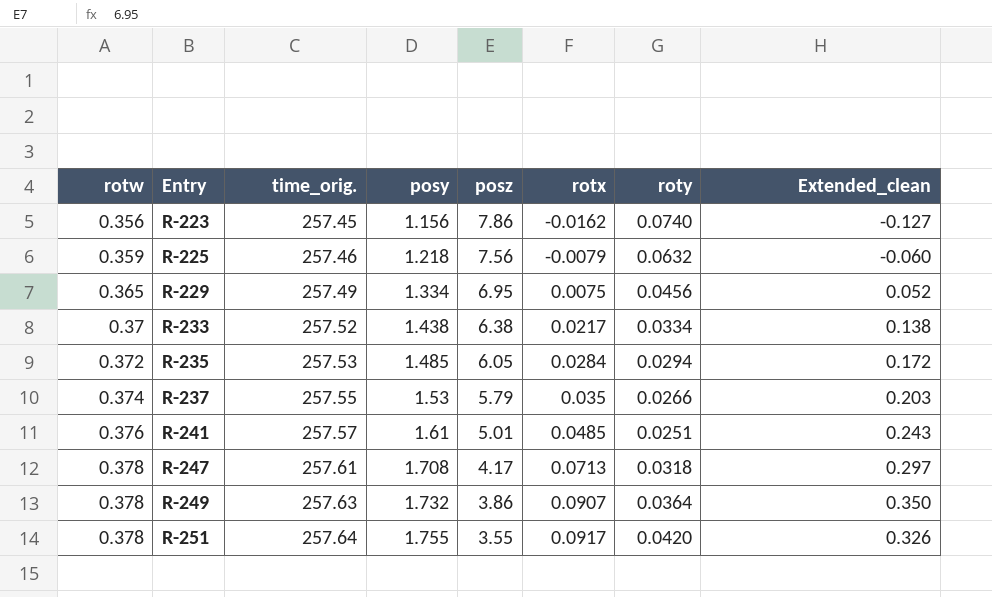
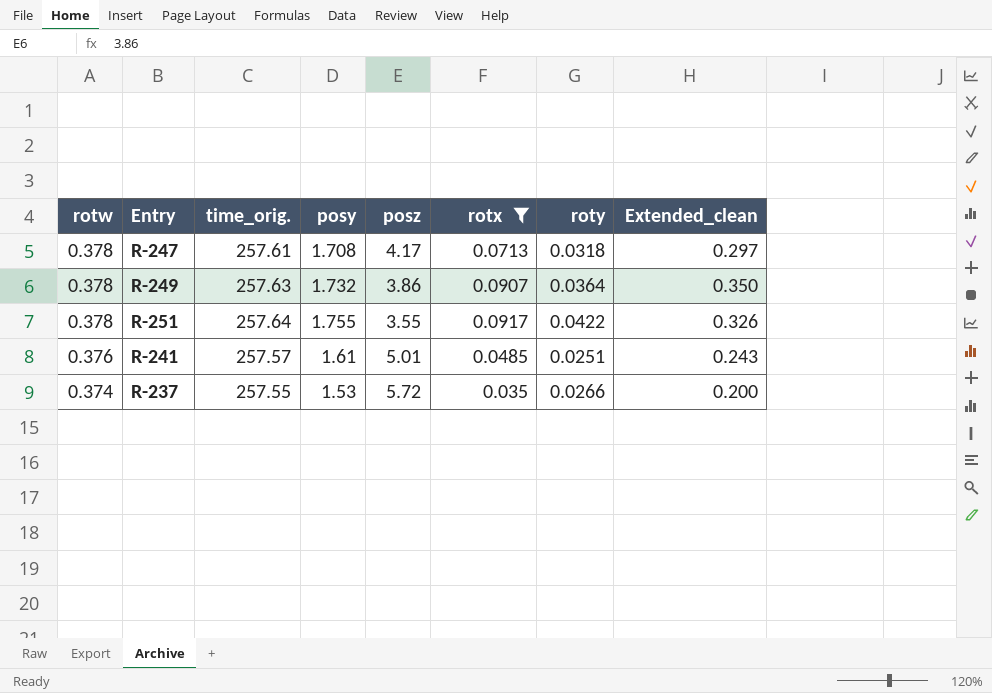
filter: none -> rotx >= 0.035
row order: rotw ascending -> rotw descending
R-251 | roty: 0.0420 -> 0.0422
R-237 | posz: 5.79 -> 5.72
R-237 | Extended_clean: 0.203 -> 0.200

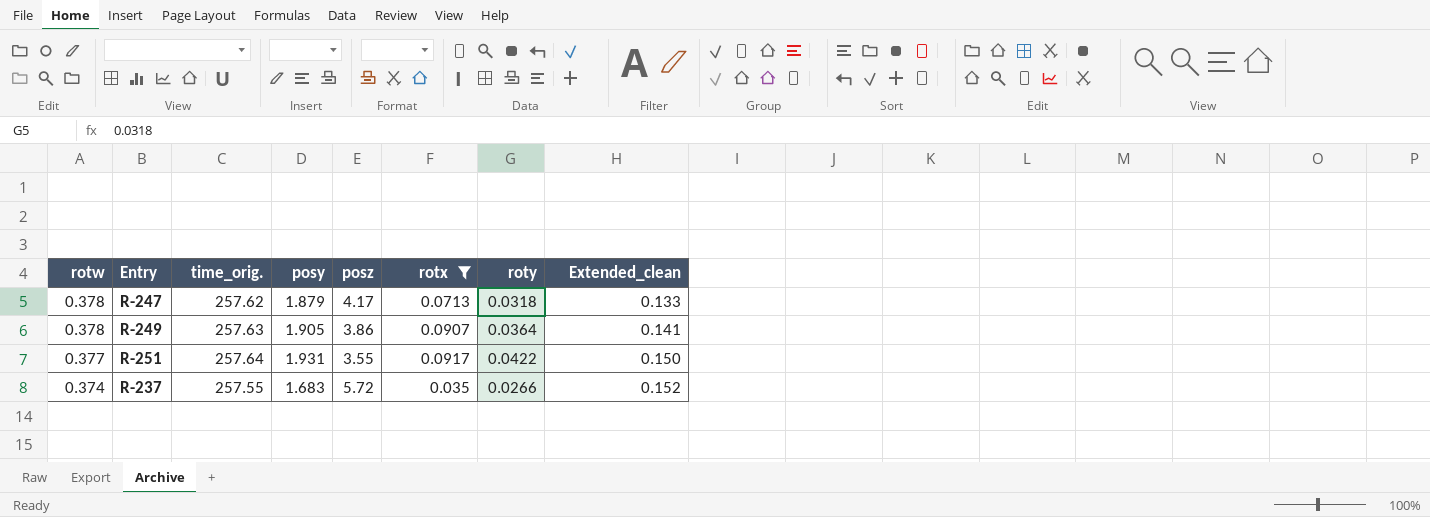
column Extended_clean | formula: [posz] * [rotx] -> [posz] * [roty]
row R-241: 0.376 | 257.57 | 1.61 | 5.01 | 0.0485 | 0.0251 | 0.243 -> none
R-247 | time_orig.: 257.61 -> 257.62
R-247 | posy: 1.708 -> 1.879
R-249 | posy: 1.732 -> 1.905
R-251 | rotw: 0.378 -> 0.377
R-251 | posy: 1.755 -> 1.931
R-237 | posy: 1.53 -> 1.683

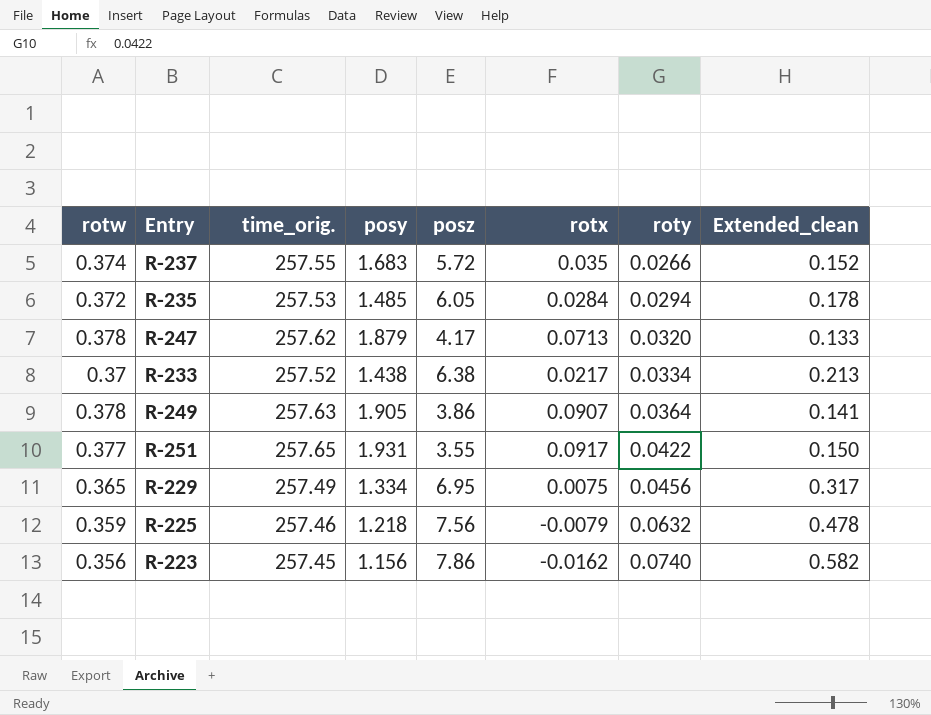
filter: rotx >= 0.035 -> none
row order: rotw descending -> roty ascending
R-247 | roty: 0.0318 -> 0.0320
R-251 | time_orig.: 257.64 -> 257.65

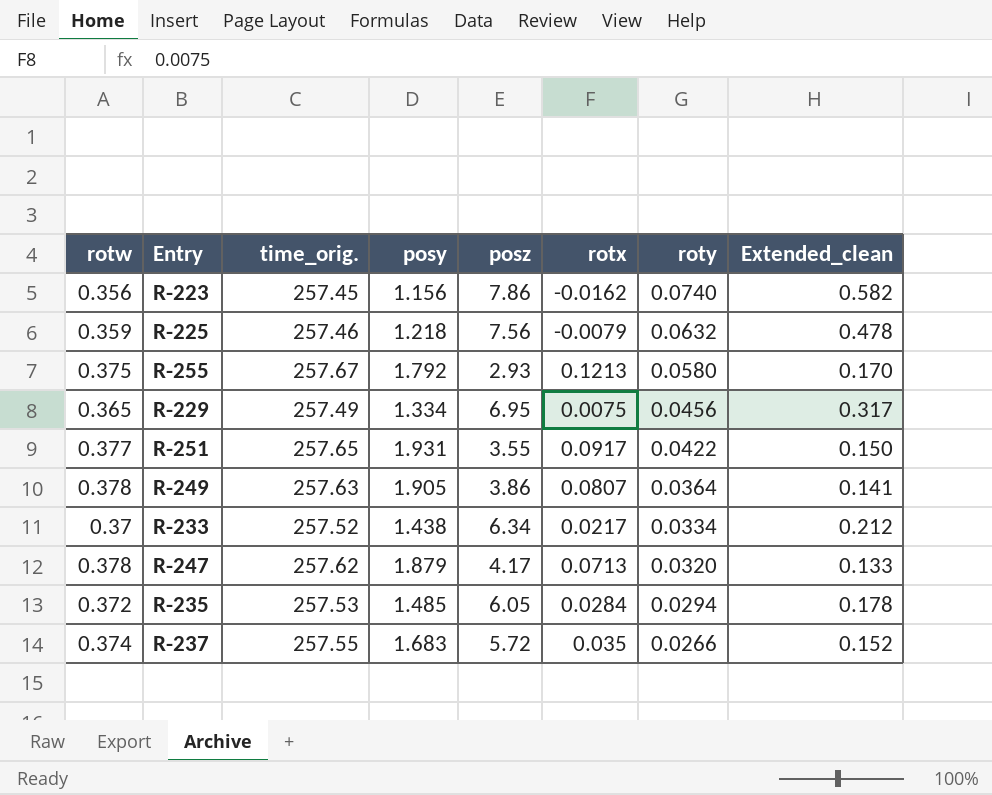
row order: roty ascending -> roty descending
row R-255: none -> 0.375 | 257.67 | 1.792 | 2.93 | 0.1213 | 0.0580 | 0.170
R-249 | rotx: 0.0907 -> 0.0807
R-233 | posz: 6.38 -> 6.34
R-233 | Extended_clean: 0.213 -> 0.212

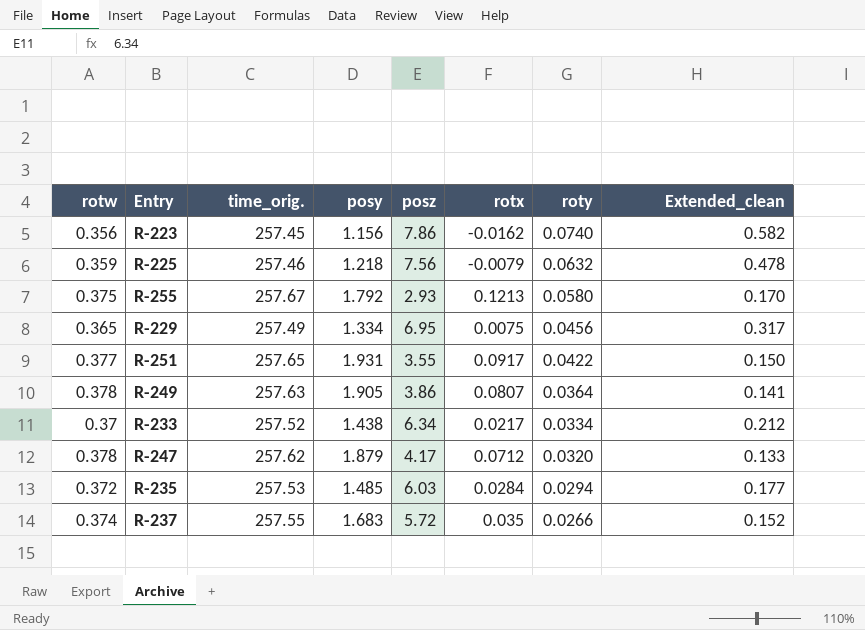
R-247 | rotx: 0.0713 -> 0.0712
R-235 | posz: 6.05 -> 6.03
R-235 | Extended_clean: 0.178 -> 0.177

